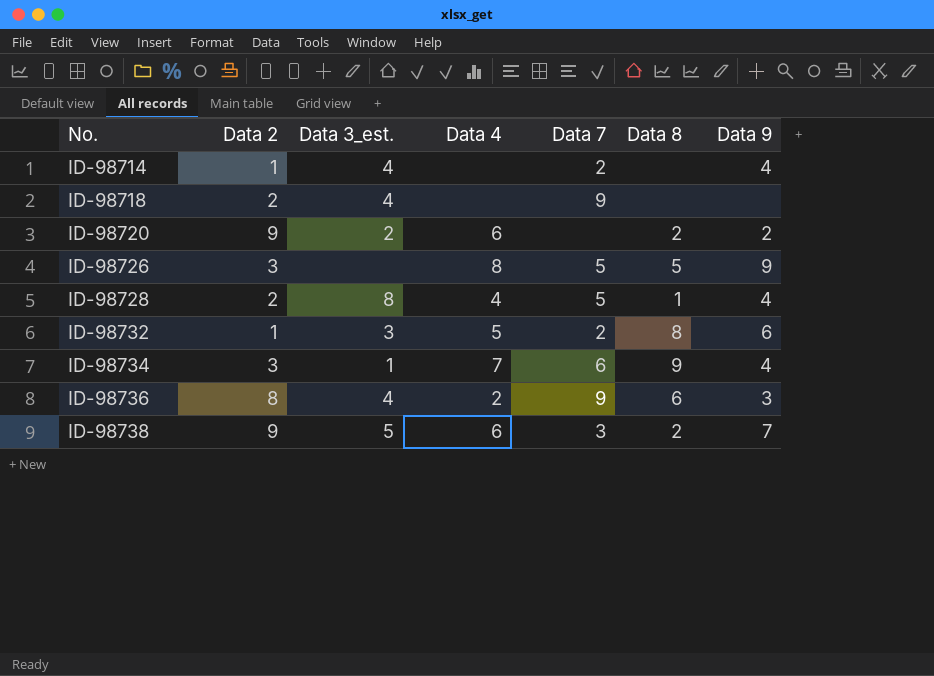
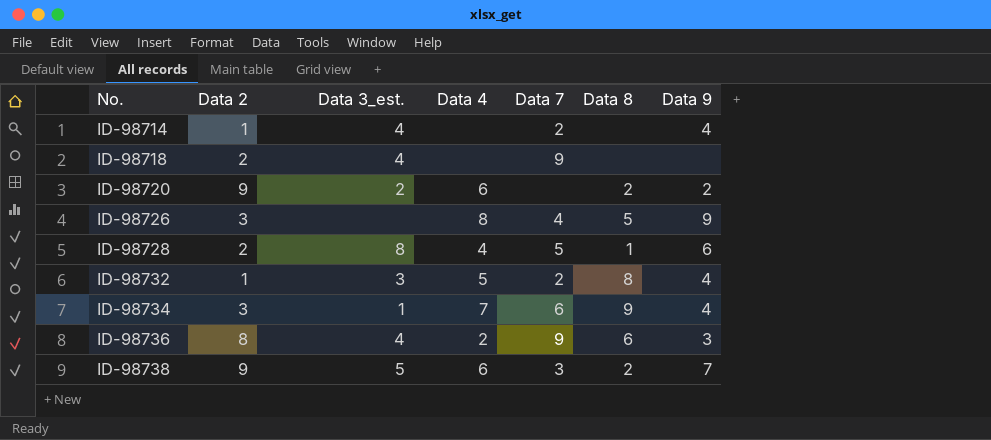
ID-98726 | Data 7: 5 -> 4
ID-98728 | Data 9: 4 -> 6
ID-98732 | Data 9: 6 -> 4

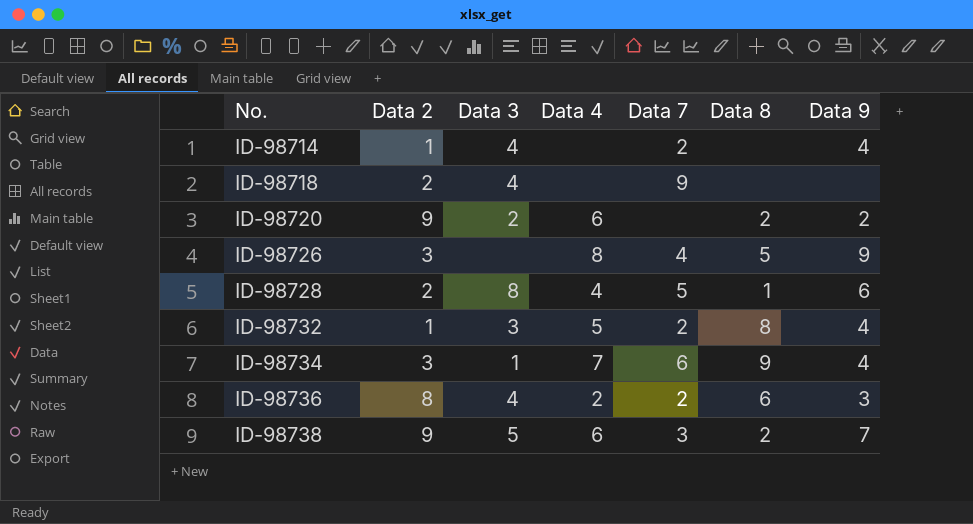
column name: Data 3_est. -> Data 3
ID-98736 | Data 7: 9 -> 2

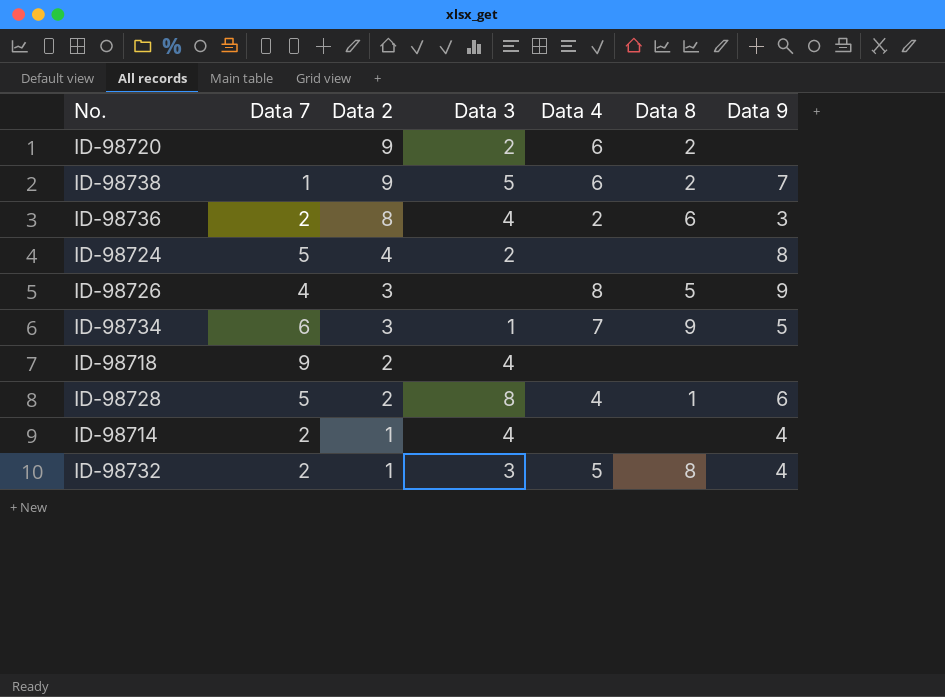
row order: No. ascending -> Data 2 descending
column Data 7 | position: 5 -> 2
ID-98720 | Data 9: 2 -> none
ID-98738 | Data 7: 3 -> 1
row ID-98724: none -> 5 | 4 | 2 | none | none | 8
ID-98734 | Data 9: 4 -> 5

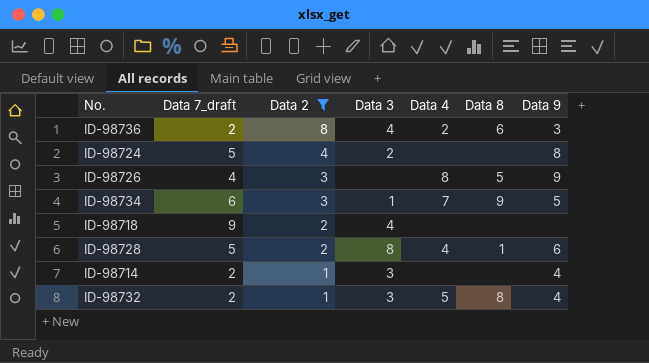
filter: none -> Data 2 != 9
column name: Data 7 -> Data 7_draft
ID-98714 | Data 3: 4 -> 3

